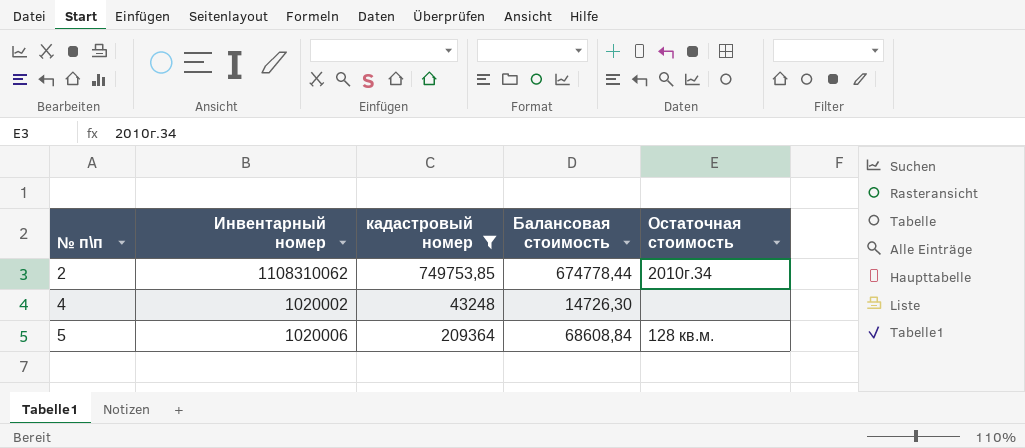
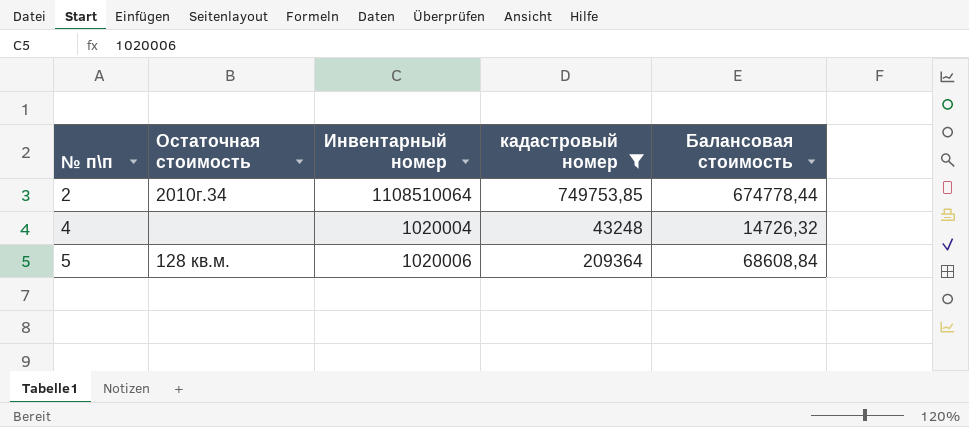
column Остаточная стоимость | position: 5 -> 2
2 | Инвентарный номер: 1108310062 -> 1108510064
4 | Инвентарный номер: 1020002 -> 1020004
4 | Балансовая стоимость: 14726,30 -> 14726,32

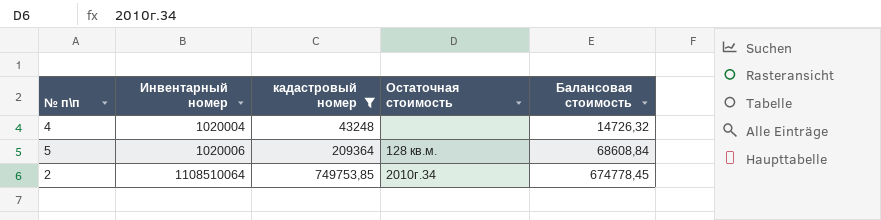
row order: № п\п ascending -> Инвентарный номер ascending
column Остаточная стоимость | position: 2 -> 4
2 | Балансовая стоимость: 674778,44 -> 674778,45

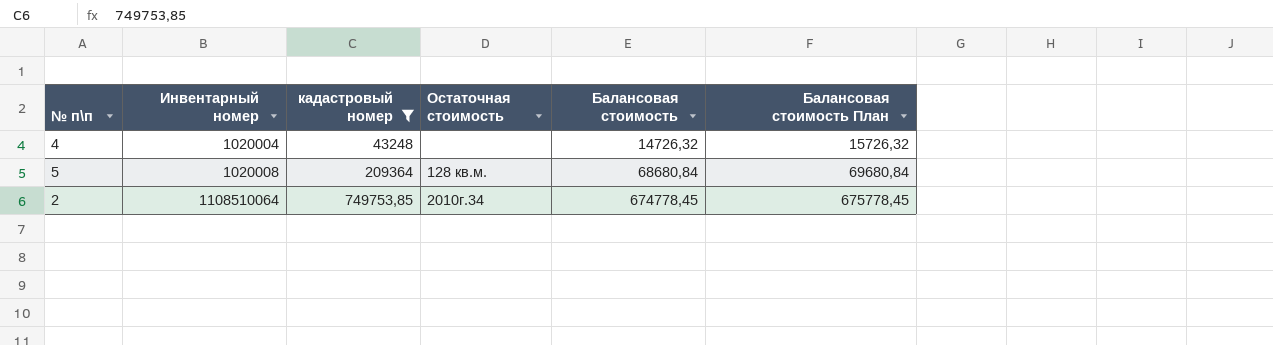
column Балансовая стоимость План | formula: none -> [Балансовая стоимость] + 1000
5 | Инвентарный номер: 1020006 -> 1020008
5 | Балансовая стоимость: 68608,84 -> 68680,84

